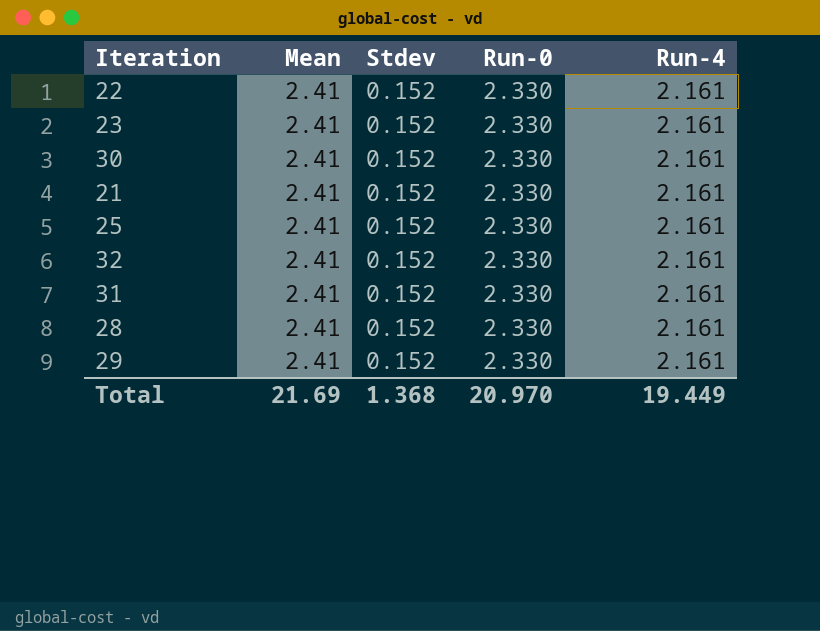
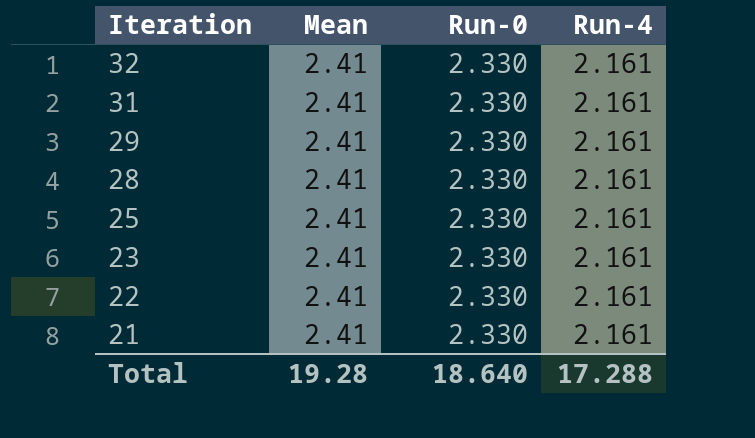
row order: none -> Iteration descending
column Stdev | position: 3 -> none
row 30: 2.41 | 0.152 | 2.330 | 2.161 -> none
Total | Mean: 21.69 -> 19.28
Total | Run-0: 20.970 -> 18.640
Total | Run-4: 19.449 -> 17.288

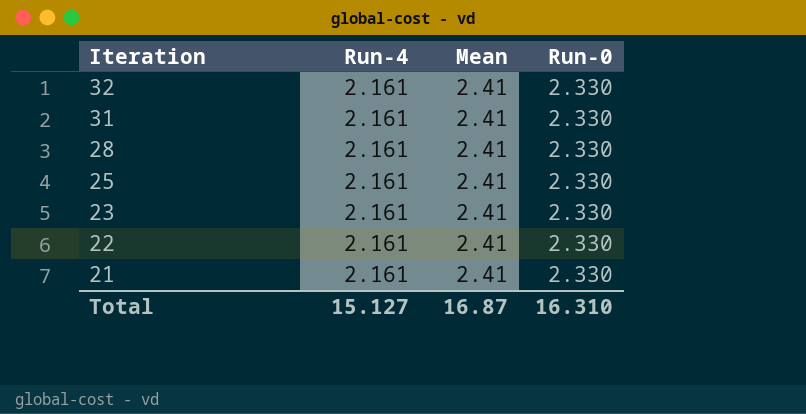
column Run-4 | position: 4 -> 2
row 29: 2.41 | 2.330 | 2.161 -> none
Total | Run-4: 17.288 -> 15.127
Total | Mean: 19.28 -> 16.87
Total | Run-0: 18.640 -> 16.310

